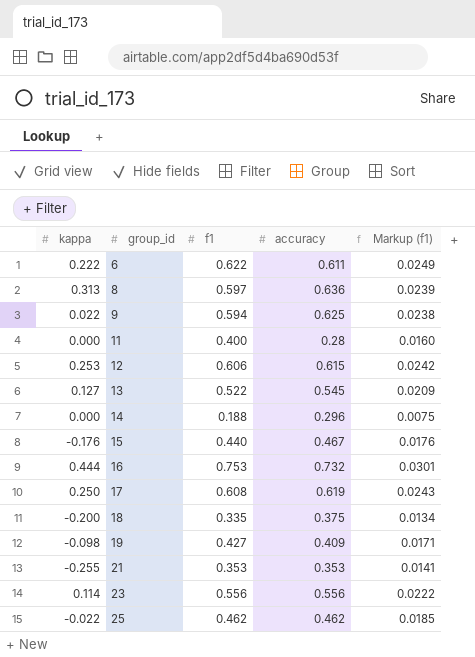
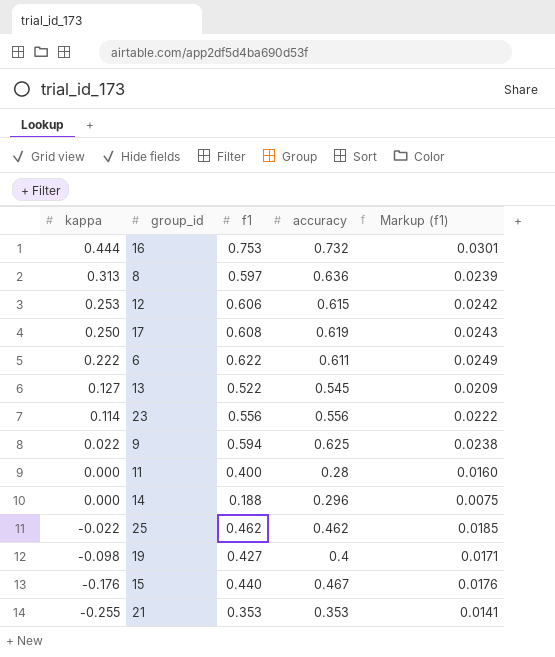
row order: group_id ascending -> kappa descending
row 18: -0.200 | 0.335 | 0.375 | 0.0134 -> none
19 | accuracy: 0.409 -> 0.4

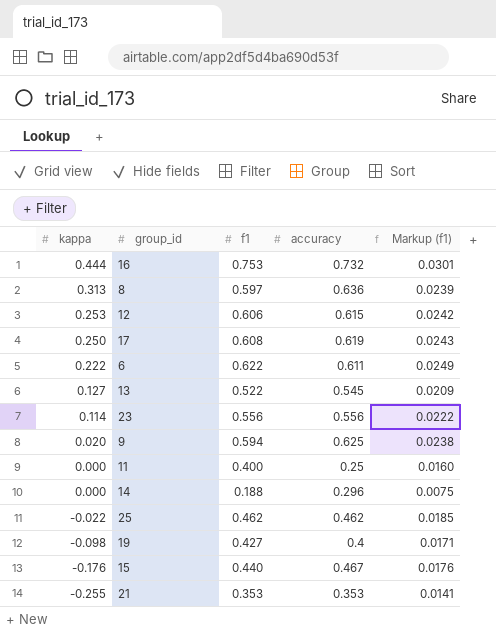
9 | kappa: 0.022 -> 0.020
11 | accuracy: 0.28 -> 0.25

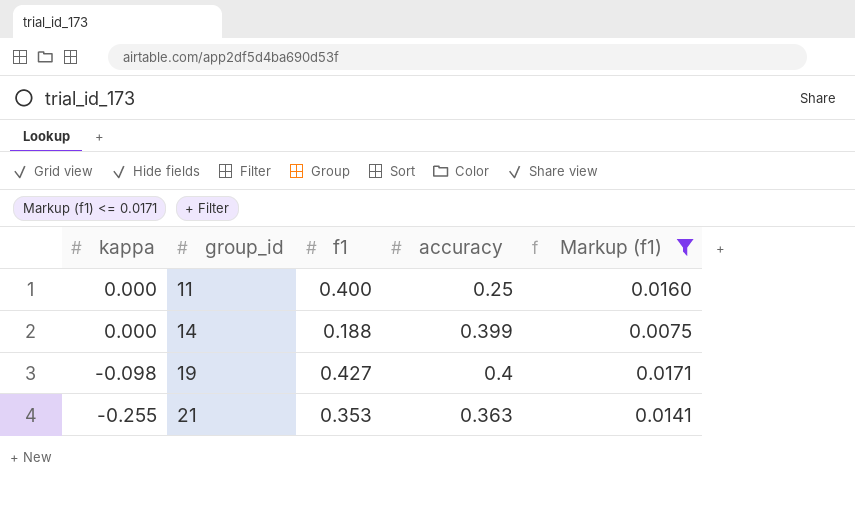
filter: none -> Markup (f1) <= 0.0171
14 | accuracy: 0.296 -> 0.399
21 | accuracy: 0.353 -> 0.363

